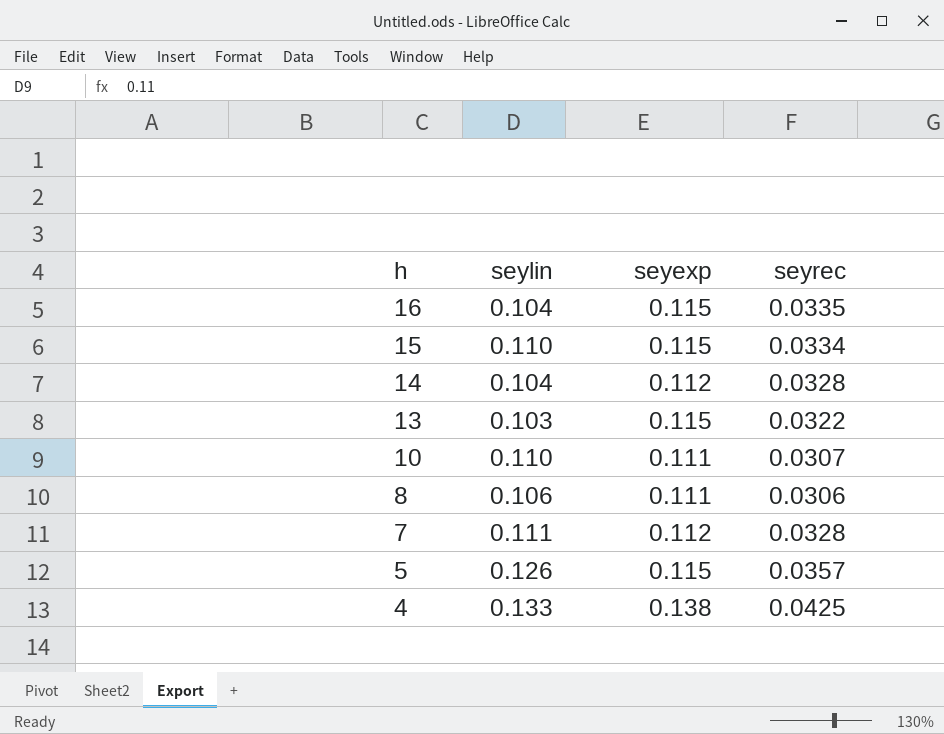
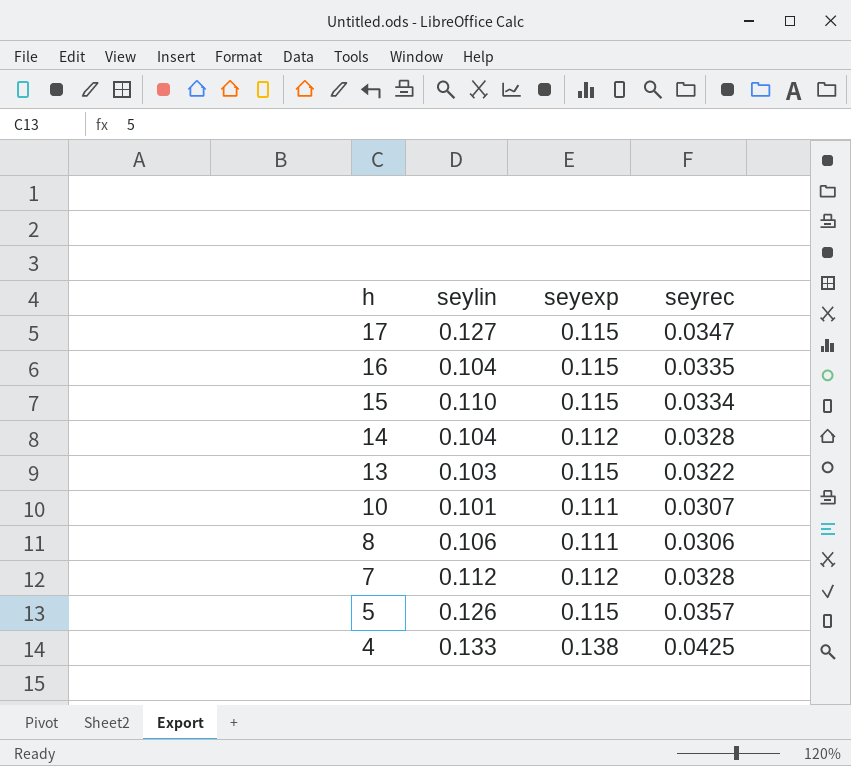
row 17: none -> 0.127 | 0.115 | 0.0347
10 | seylin: 0.110 -> 0.101
7 | seylin: 0.111 -> 0.112

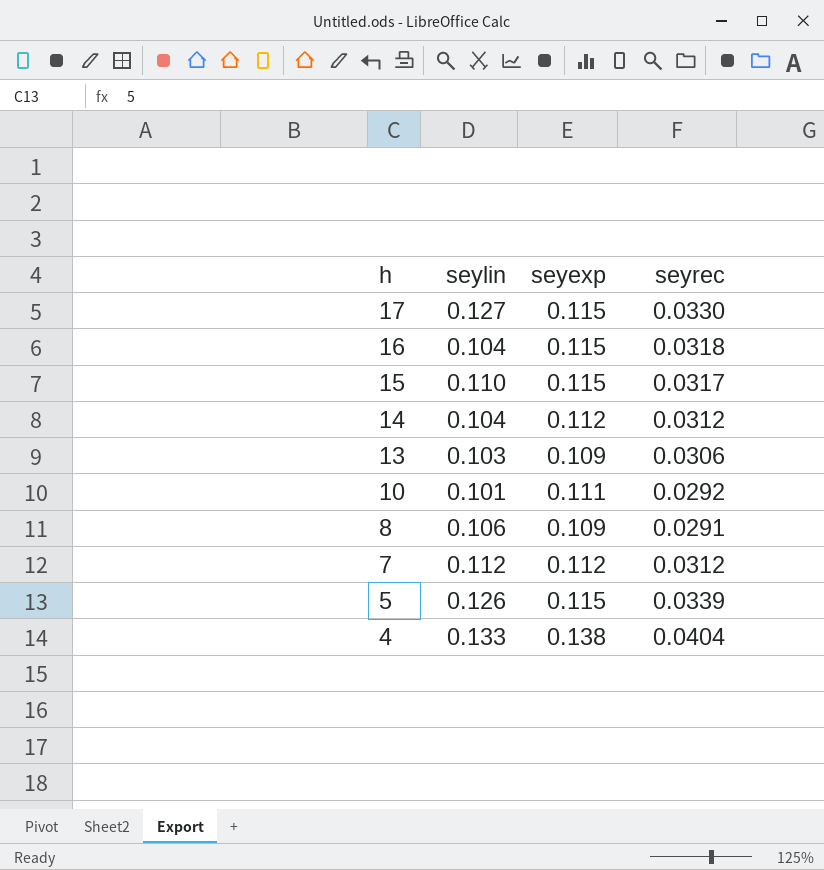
17 | seyrec: 0.0347 -> 0.0330
16 | seyrec: 0.0335 -> 0.0318
15 | seyrec: 0.0334 -> 0.0317
14 | seyrec: 0.0328 -> 0.0312
13 | seyexp: 0.115 -> 0.109
13 | seyrec: 0.0322 -> 0.0306
10 | seyrec: 0.0307 -> 0.0292
8 | seyexp: 0.111 -> 0.109
8 | seyrec: 0.0306 -> 0.0291
7 | seyrec: 0.0328 -> 0.0312
5 | seyrec: 0.0357 -> 0.0339
4 | seyrec: 0.0425 -> 0.0404

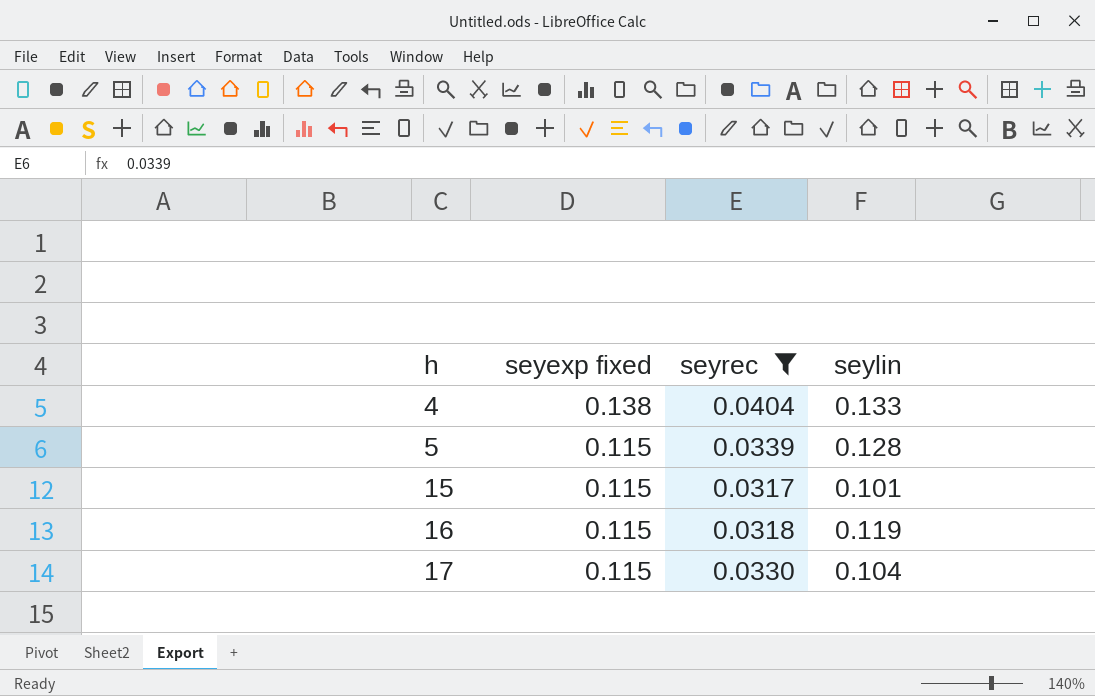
filter: none -> seyrec >= 0.0317
row order: h descending -> h ascending
column name: seyexp -> seyexp fixed
column seylin | position: 2 -> 4
5 | seylin: 0.126 -> 0.128
15 | seylin: 0.110 -> 0.101
16 | seylin: 0.104 -> 0.119
17 | seylin: 0.127 -> 0.104

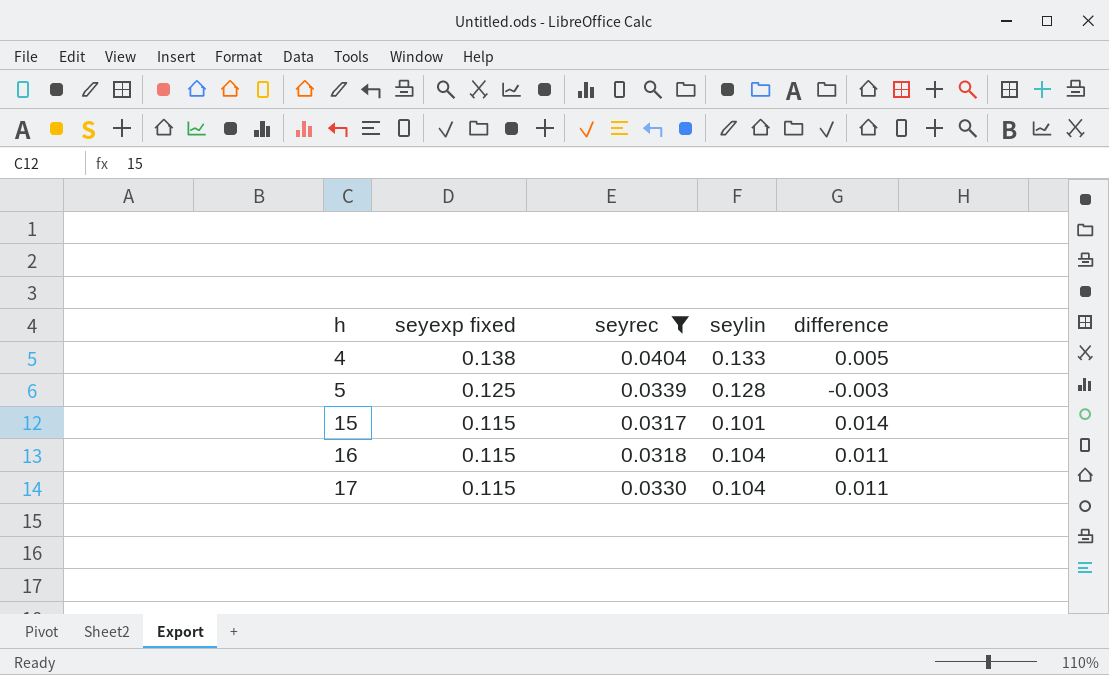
column difference | formula: none -> [seyexp fixed] - [seylin]
5 | seyexp fixed: 0.115 -> 0.125
16 | seylin: 0.119 -> 0.104

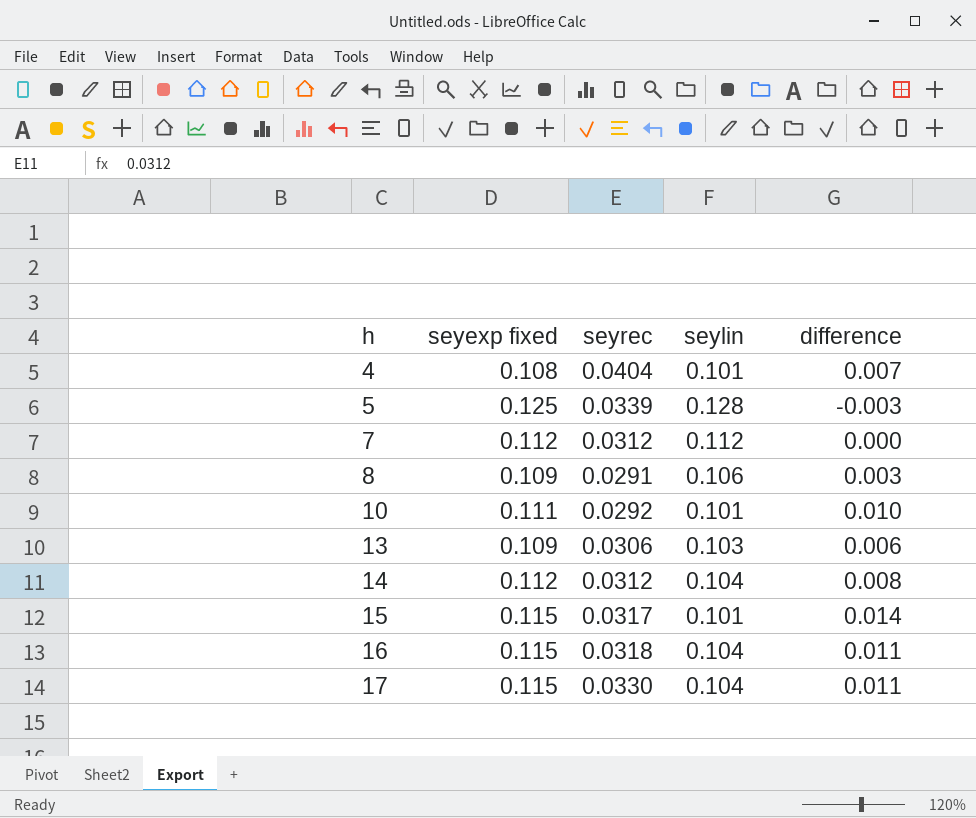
filter: seyrec >= 0.0317 -> none
4 | seyexp fixed: 0.138 -> 0.108
4 | seylin: 0.133 -> 0.101
4 | difference: 0.005 -> 0.007

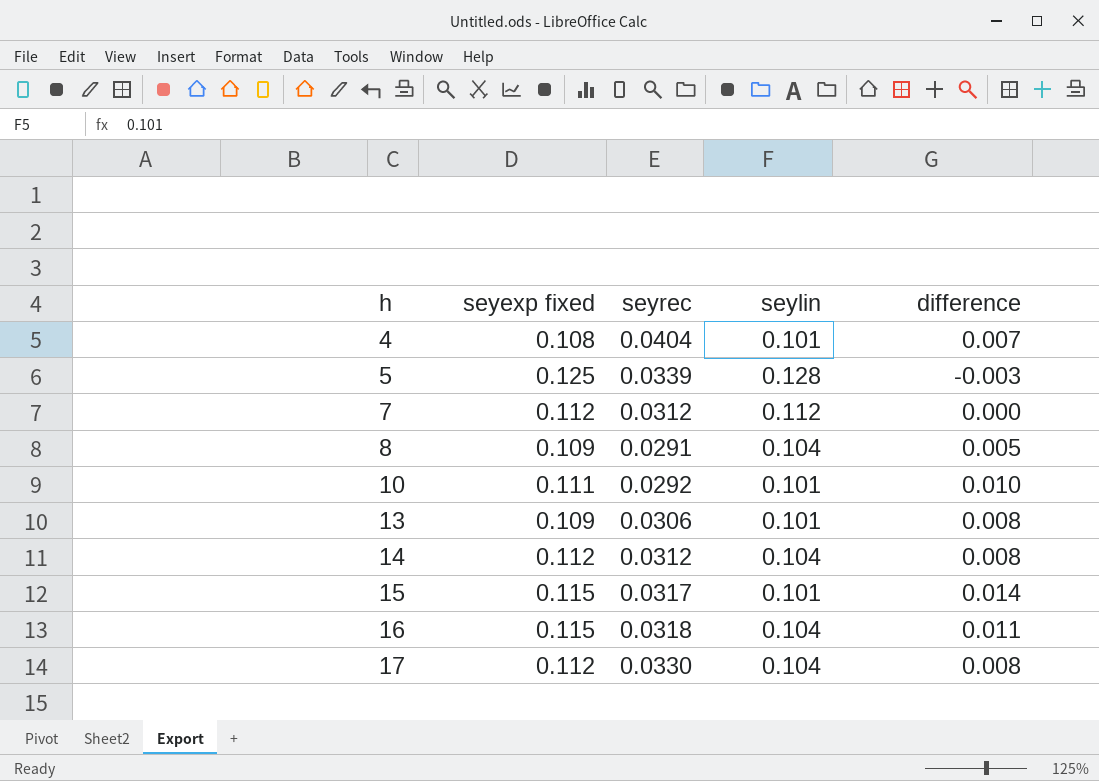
8 | seylin: 0.106 -> 0.104
8 | difference: 0.003 -> 0.005
13 | seylin: 0.103 -> 0.101
13 | difference: 0.006 -> 0.008
17 | seyexp fixed: 0.115 -> 0.112
17 | difference: 0.011 -> 0.008

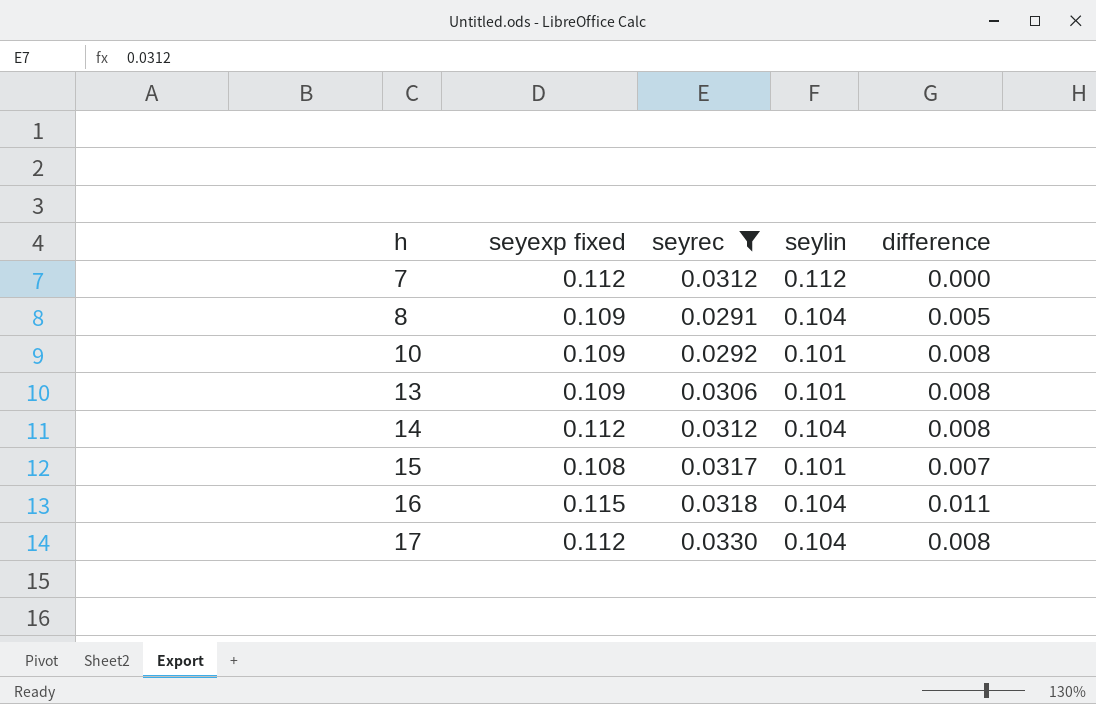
filter: none -> seyrec <= 0.0330
10 | seyexp fixed: 0.111 -> 0.109
10 | difference: 0.010 -> 0.008
15 | seyexp fixed: 0.115 -> 0.108
15 | difference: 0.014 -> 0.007

